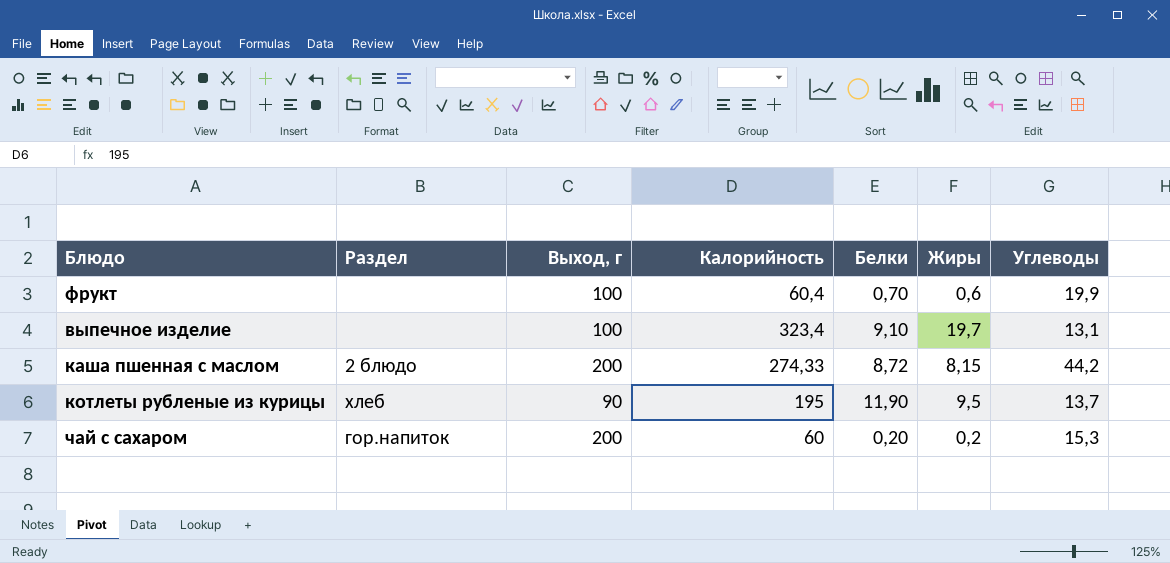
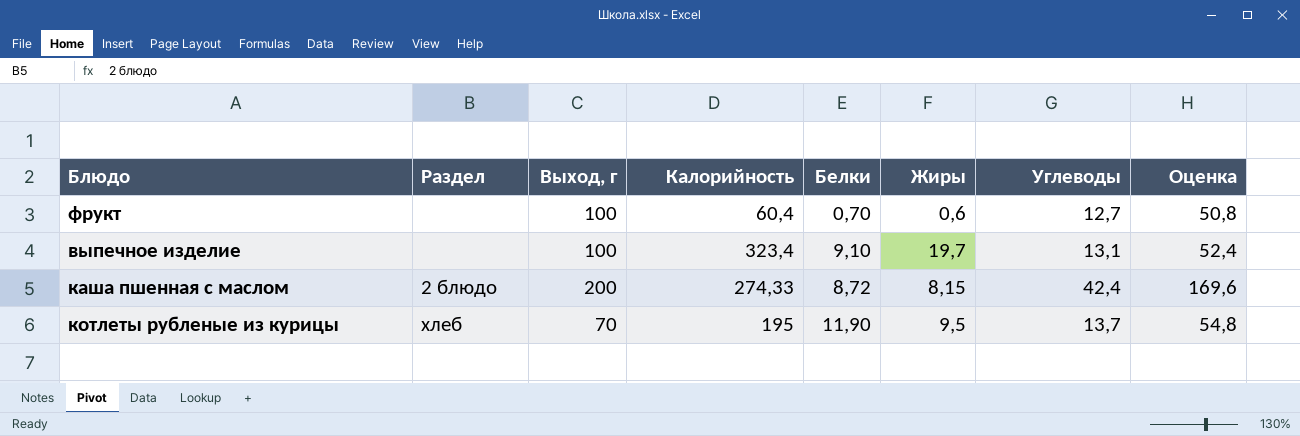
column Оценка | formula: none -> [Углеводы] * 4
row чай с сахаром: гор.напиток | 200 | 60 | 0,20 | 0,2 | 15,3 -> none
фрукт | Углеводы: 19,9 -> 12,7
каша пшенная с маслом | Углеводы: 44,2 -> 42,4
котлеты рубленые из курицы | Выход, г: 90 -> 70

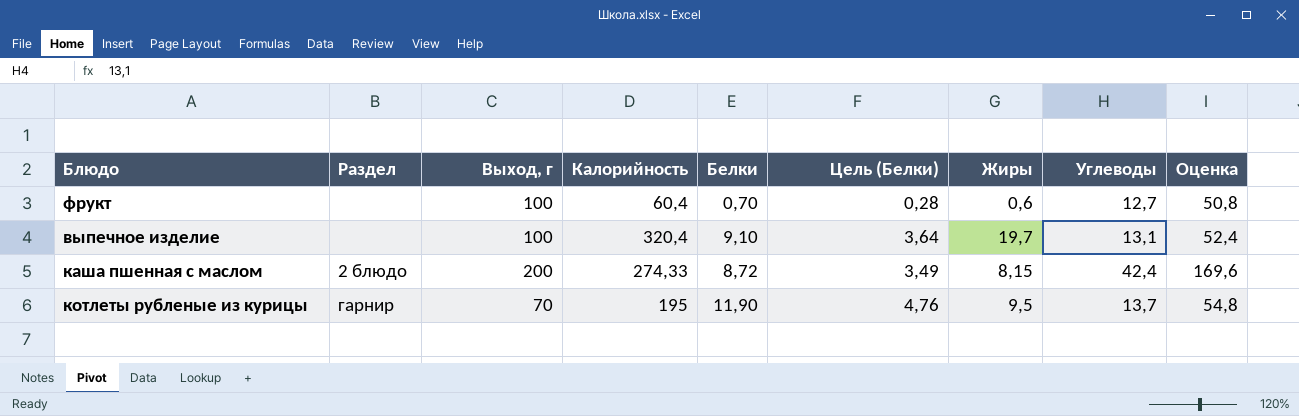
column Цель (Белки) | formula: none -> [Белки] * 0,4
выпечное изделие | Калорийность: 323,4 -> 320,4
котлеты рубленые из курицы | Раздел: хлеб -> гарнир

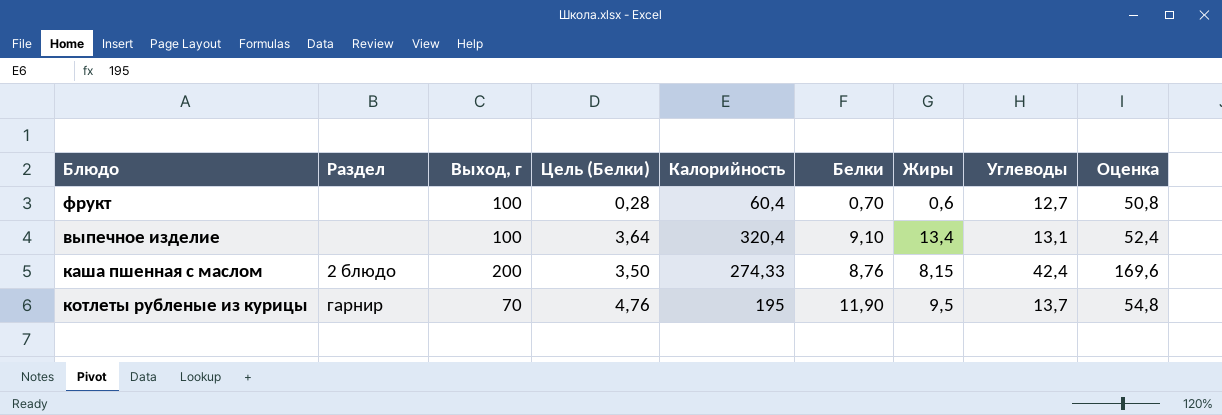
column Цель (Белки) | position: 6 -> 4
выпечное изделие | Жиры: 19,7 -> 13,4
каша пшенная с маслом | Цель (Белки): 3,49 -> 3,50
каша пшенная с маслом | Белки: 8,72 -> 8,76

